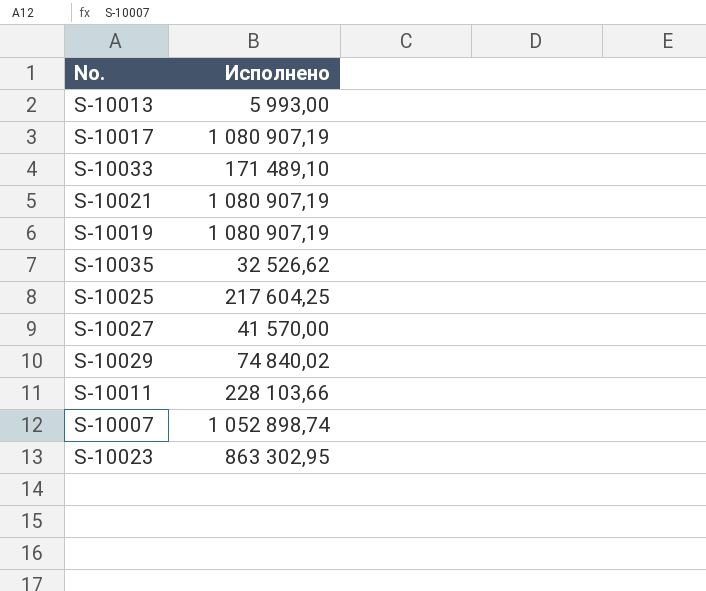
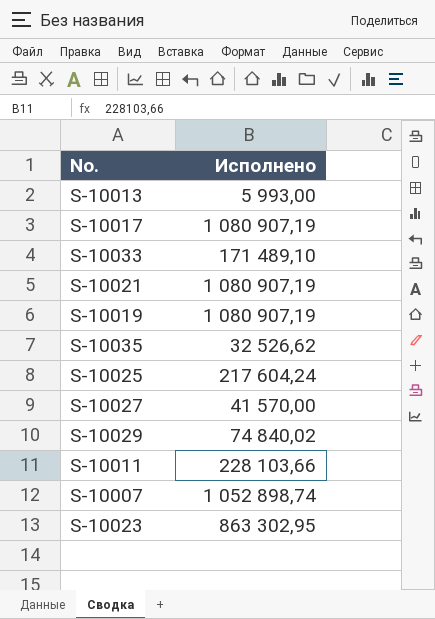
S-10025 | Исполнено: 217 604,25 -> 217 604,24

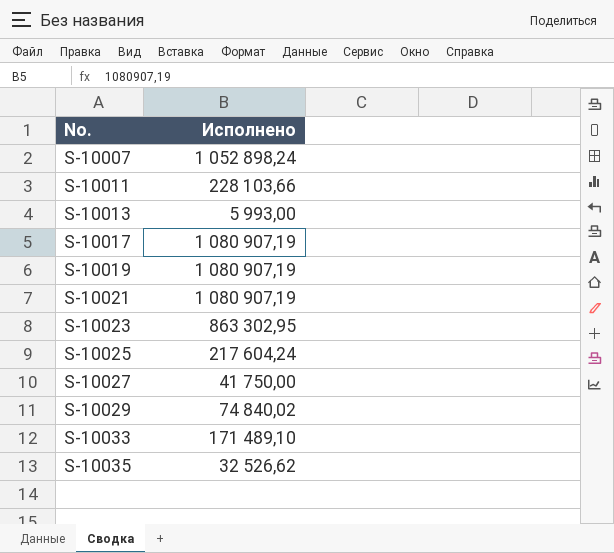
row order: none -> No. ascending
S-10007 | Исполнено: 1 052 898,74 -> 1 052 898,24
S-10027 | Исполнено: 41 570,00 -> 41 750,00

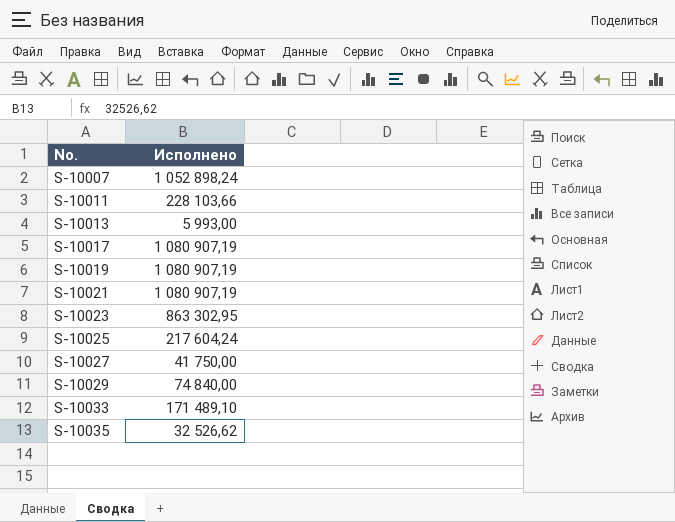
S-10029 | Исполнено: 74 840,02 -> 74 840,00

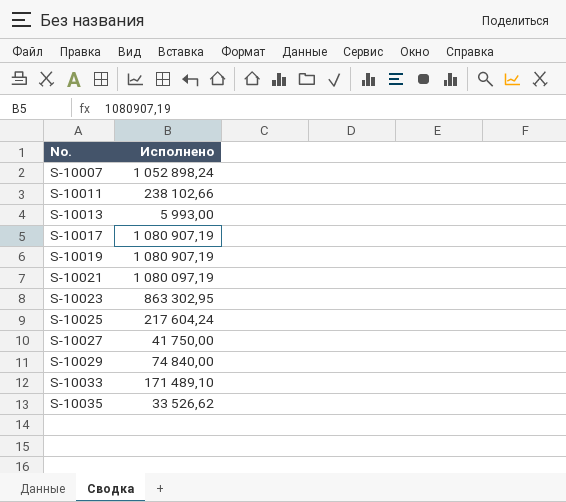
S-10011 | Исполнено: 228 103,66 -> 238 102,66
S-10021 | Исполнено: 1 080 907,19 -> 1 080 097,19
S-10035 | Исполнено: 32 526,62 -> 33 526,62

